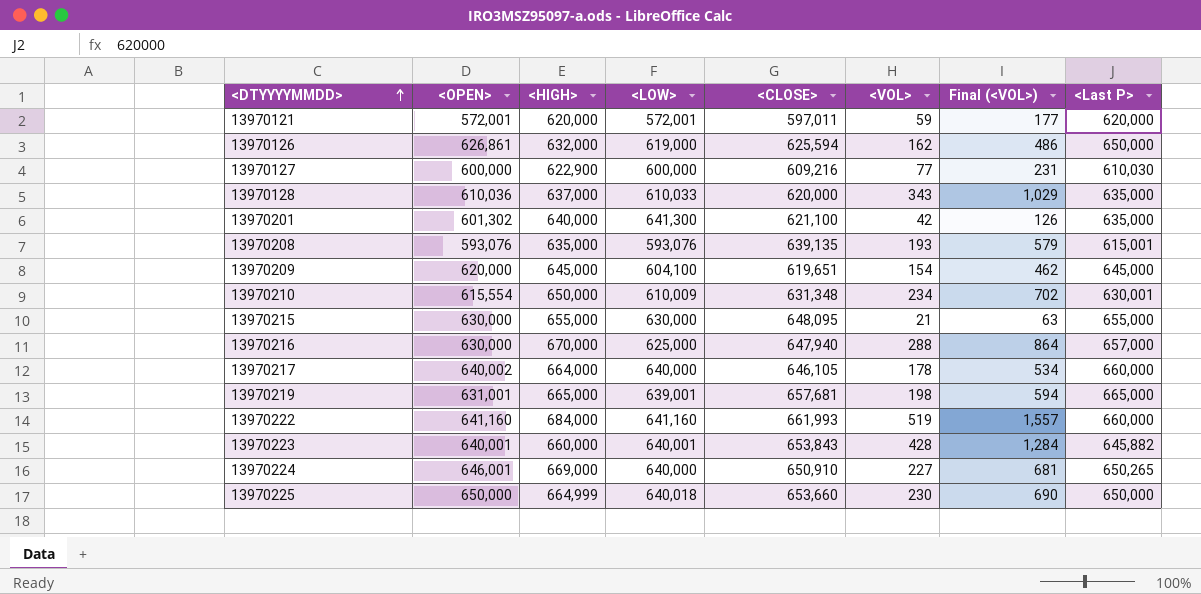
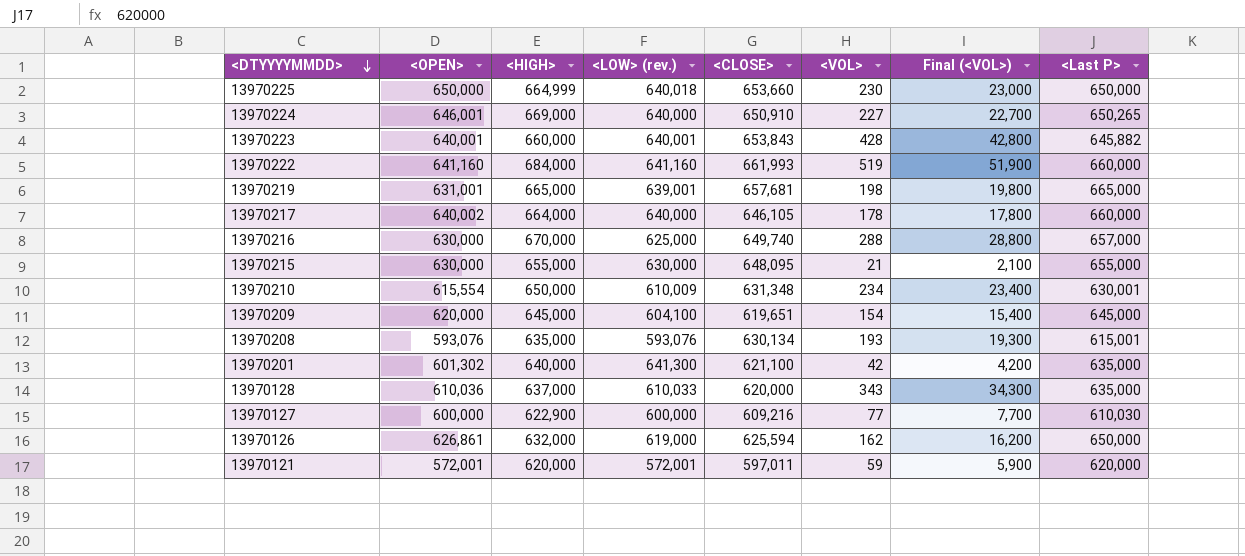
row order: <DTYYYYMMDD> ascending -> <DTYYYYMMDD> descending
column name: <LOW> -> <LOW> (rev.)
column Final (<VOL>) | formula: [<VOL>] * 3 -> [<VOL>] * 100
13970216 | <CLOSE>: 647,940 -> 649,740
13970208 | <CLOSE>: 639,135 -> 630,134

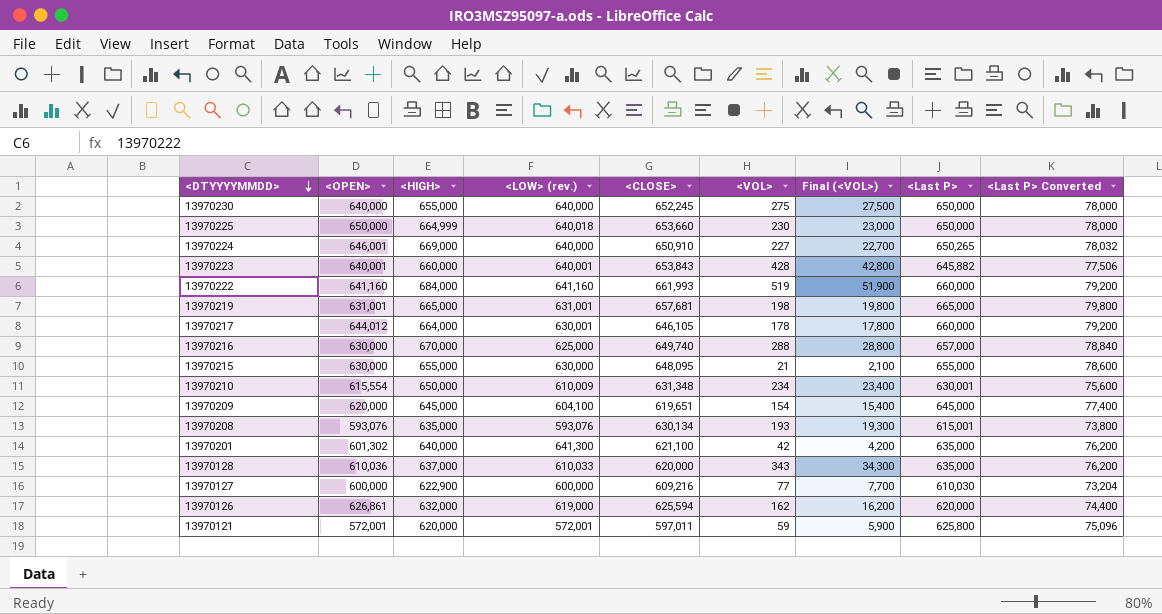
column <Last P> Converted | formula: none -> [<Last P>] * 0.12
row 13970230: none -> 640,000 | 655,000 | 640,000 | 652,245 | 275 | 27,500 | 650,000 | 78,000
13970219 | <LOW> (rev.): 639,001 -> 631,001
13970217 | <OPEN>: 640,002 -> 644,012
13970217 | <LOW> (rev.): 640,000 -> 630,001
13970126 | <Last P>: 650,000 -> 620,000
13970121 | <Last P>: 620,000 -> 625,800

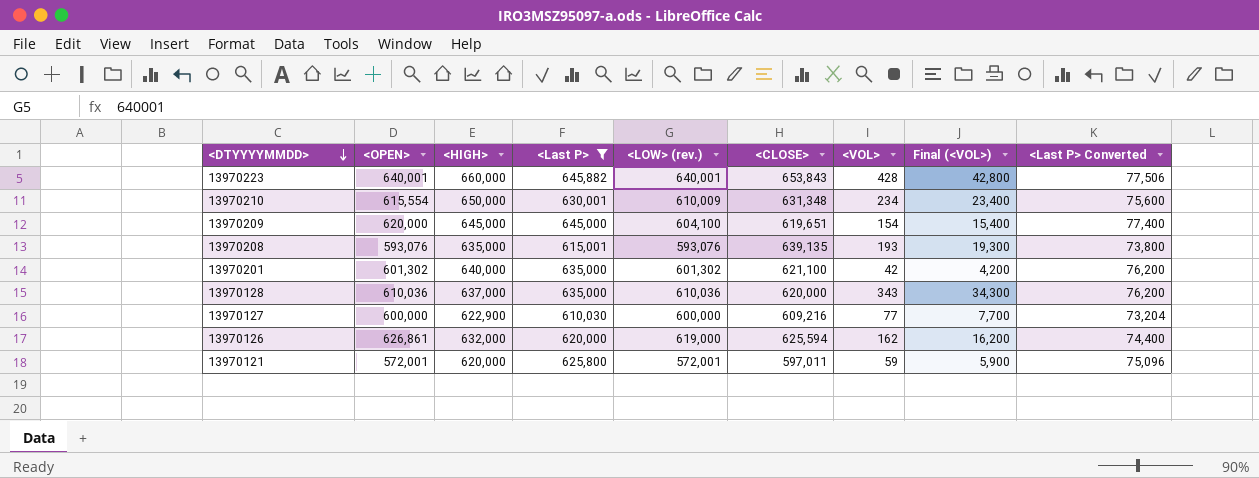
filter: none -> <Last P> <= 645,882
column <Last P> | position: 8 -> 4
13970208 | <CLOSE>: 630,134 -> 639,135
13970201 | <LOW> (rev.): 641,300 -> 601,302
13970128 | <LOW> (rev.): 610,033 -> 610,036

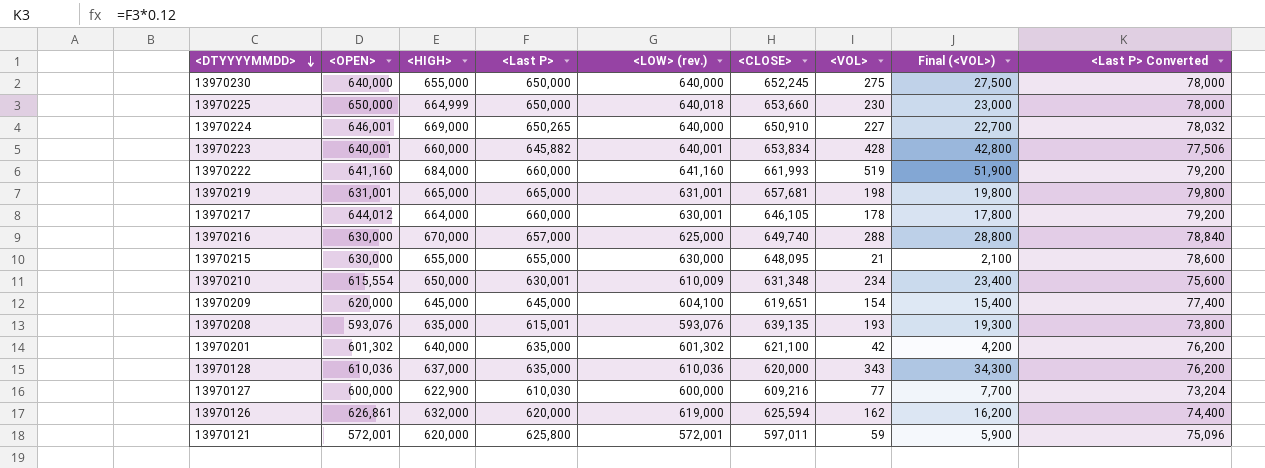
filter: <Last P> <= 645,882 -> none
13970223 | <CLOSE>: 653,843 -> 653,834

